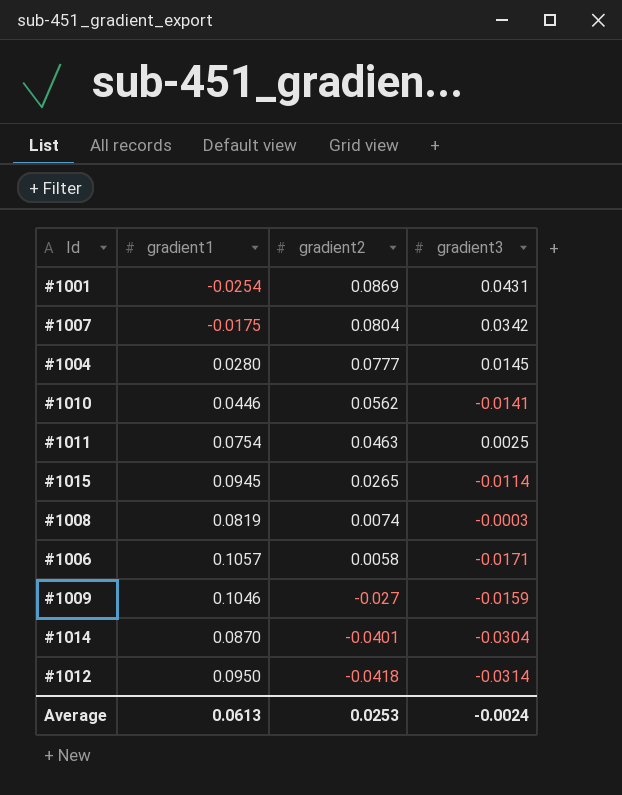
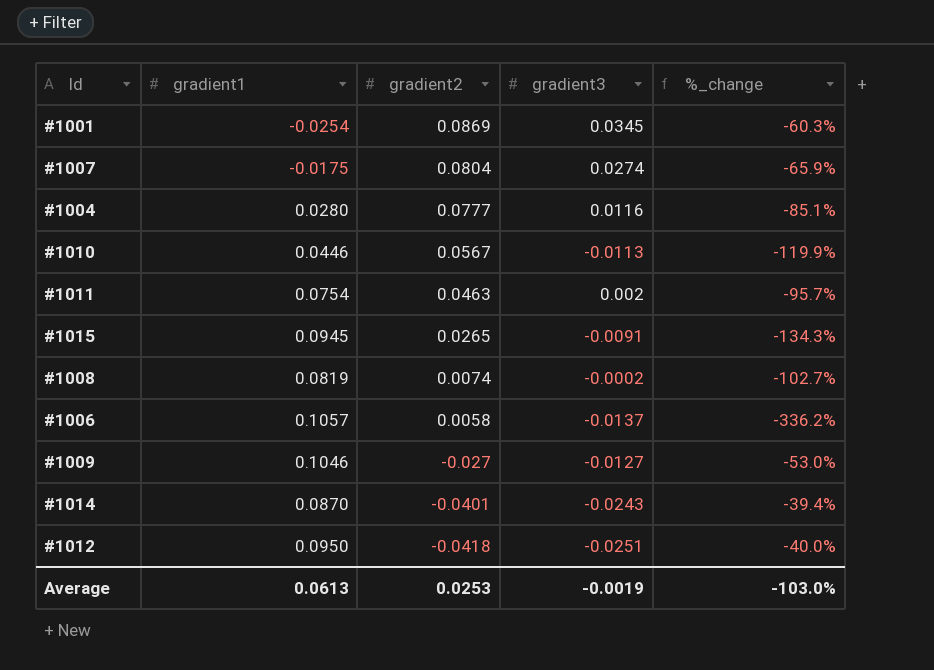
column %_change | formula: none -> ([gradient3] - [gradient2]) / [gradient2]
#1001 | gradient3: 0.0431 -> 0.0345
#1007 | gradient3: 0.0342 -> 0.0274
#1004 | gradient3: 0.0145 -> 0.0116
#1010 | gradient2: 0.0562 -> 0.0567
#1010 | gradient3: -0.0141 -> -0.0113
#1011 | gradient3: 0.0025 -> 0.002
#1015 | gradient3: -0.0114 -> -0.0091
#1008 | gradient3: -0.0003 -> -0.0002
#1006 | gradient3: -0.0171 -> -0.0137
#1009 | gradient3: -0.0159 -> -0.0127
#1014 | gradient3: -0.0304 -> -0.0243
#1012 | gradient3: -0.0314 -> -0.0251
Average | gradient3: -0.0024 -> -0.0019

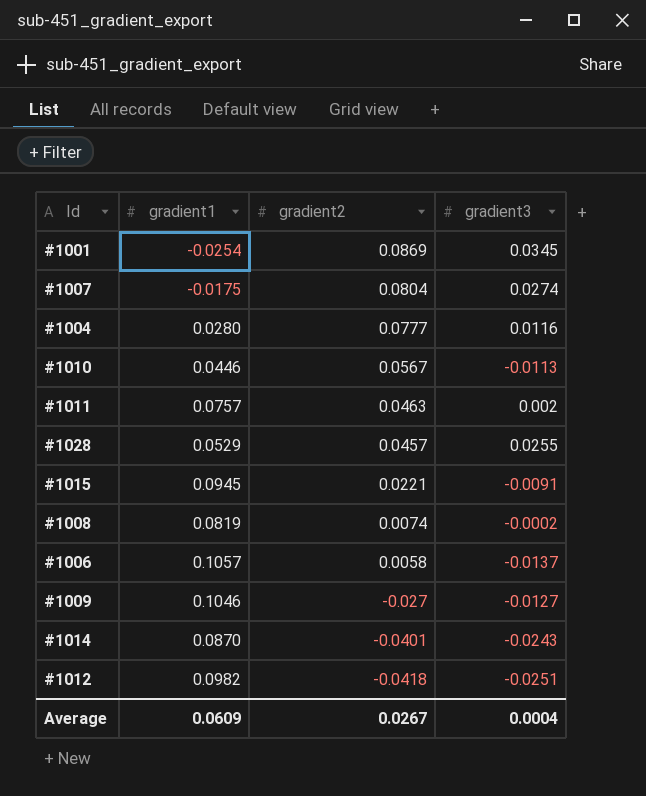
column %_change | formula: ([gradient3] - [gradient2]) / [gradient2] -> none
#1011 | gradient1: 0.0754 -> 0.0757
row #1028: none -> 0.0529 | 0.0457 | 0.0255
#1015 | gradient2: 0.0265 -> 0.0221
#1012 | gradient1: 0.0950 -> 0.0982
Average | gradient1: 0.0613 -> 0.0609
Average | gradient2: 0.0253 -> 0.0267
Average | gradient3: -0.0019 -> 0.0004

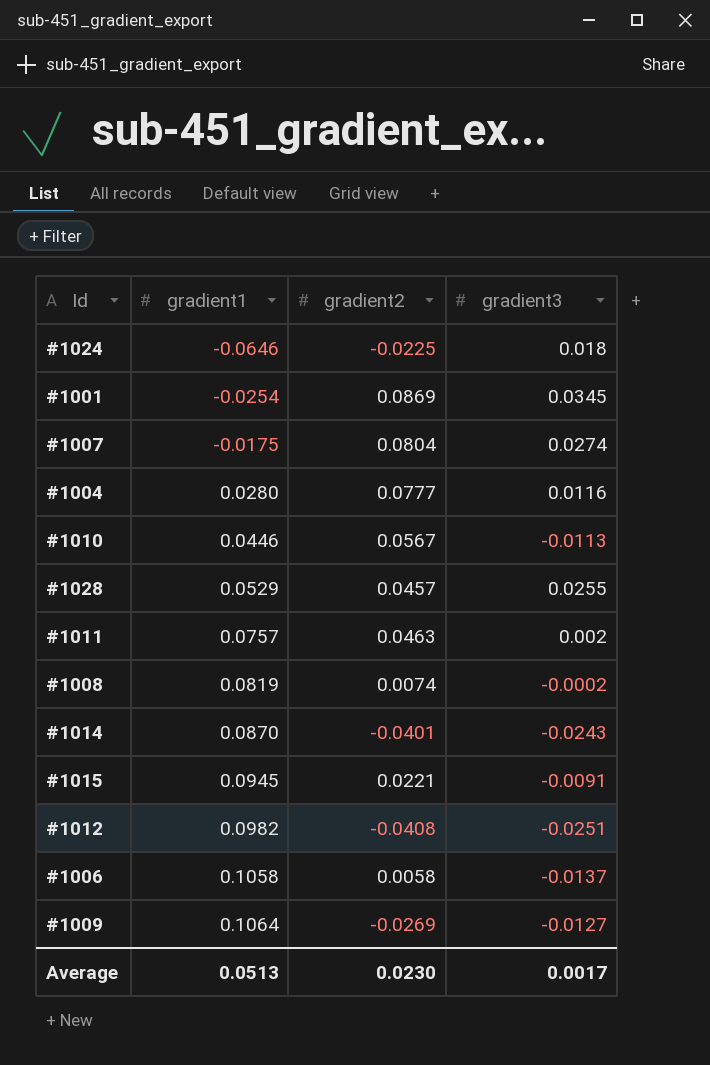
row order: gradient2 descending -> gradient1 ascending
row #1024: none -> -0.0646 | -0.0225 | 0.018
#1012 | gradient2: -0.0418 -> -0.0408
#1006 | gradient1: 0.1057 -> 0.1058
#1009 | gradient1: 0.1046 -> 0.1064
#1009 | gradient2: -0.027 -> -0.0269
Average | gradient1: 0.0609 -> 0.0513
Average | gradient2: 0.0267 -> 0.0230
Average | gradient3: 0.0004 -> 0.0017

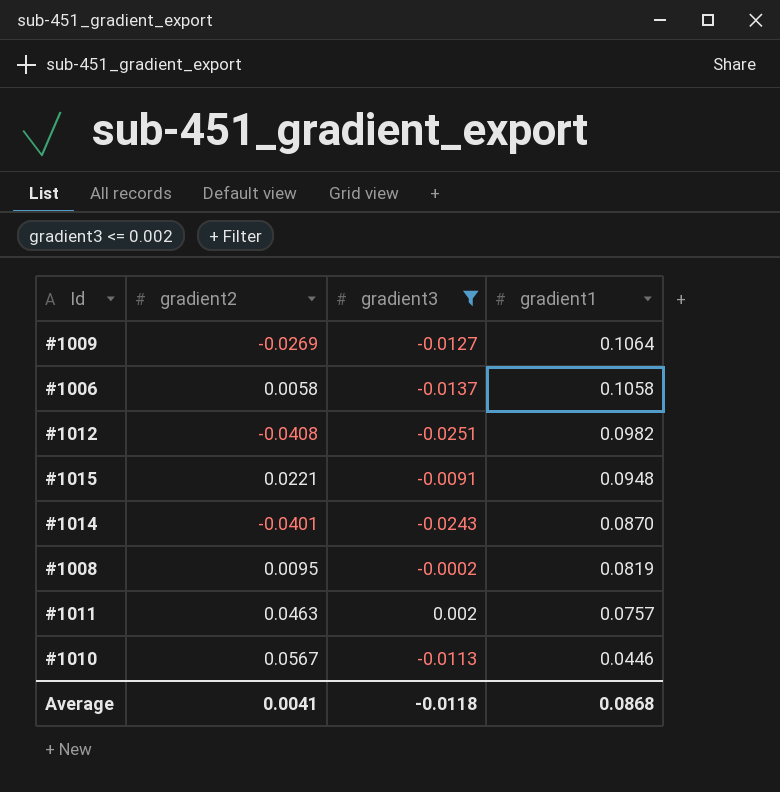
filter: none -> gradient3 <= 0.002
row order: gradient1 ascending -> gradient1 descending
column gradient1 | position: 2 -> 4
#1015 | gradient1: 0.0945 -> 0.0948
#1008 | gradient2: 0.0074 -> 0.0095
Average | gradient2: 0.0230 -> 0.0041
Average | gradient3: 0.0017 -> -0.0118
Average | gradient1: 0.0513 -> 0.0868

